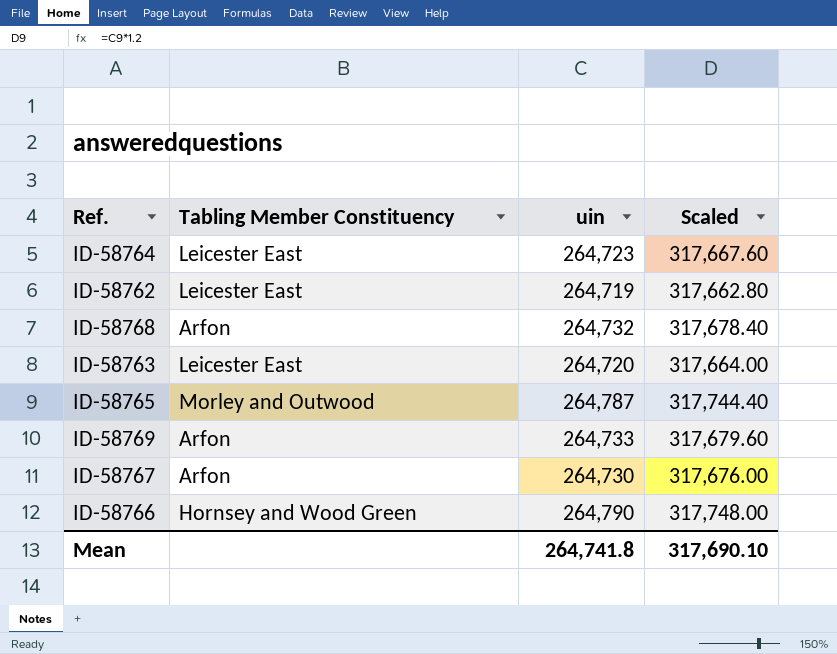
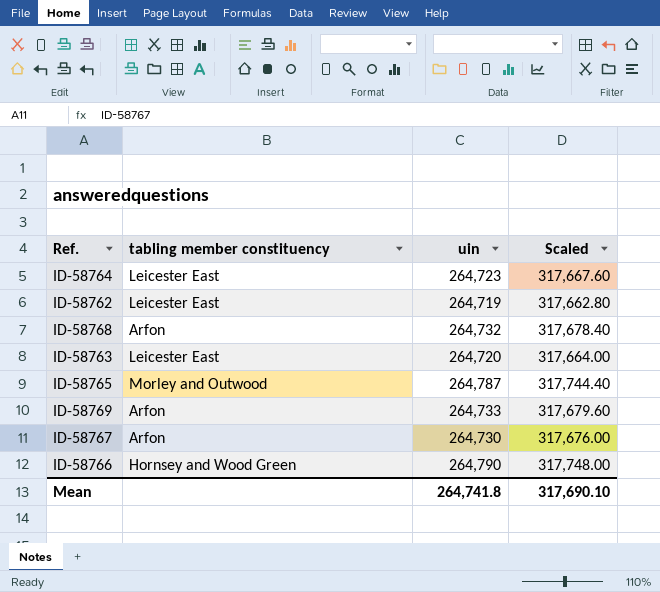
column name: Tabling Member Constituency -> tabling member constituency

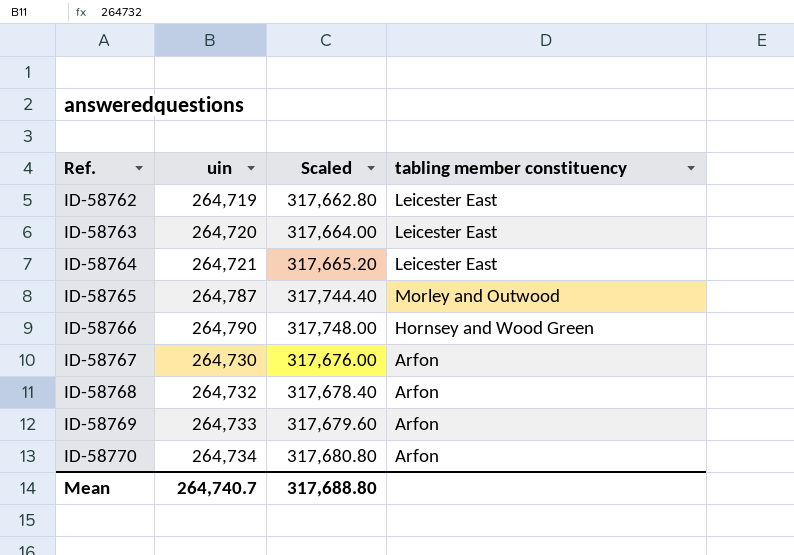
row order: none -> Ref. ascending
column tabling member constituency | position: 2 -> 4
ID-58764 | uin: 264,723 -> 264,721
ID-58764 | Scaled: 317,667.60 -> 317,665.20
row ID-58770: none -> 264,734 | 317,680.80 | Arfon
Mean | uin: 264,741.8 -> 264,740.7
Mean | Scaled: 317,690.10 -> 317,688.80

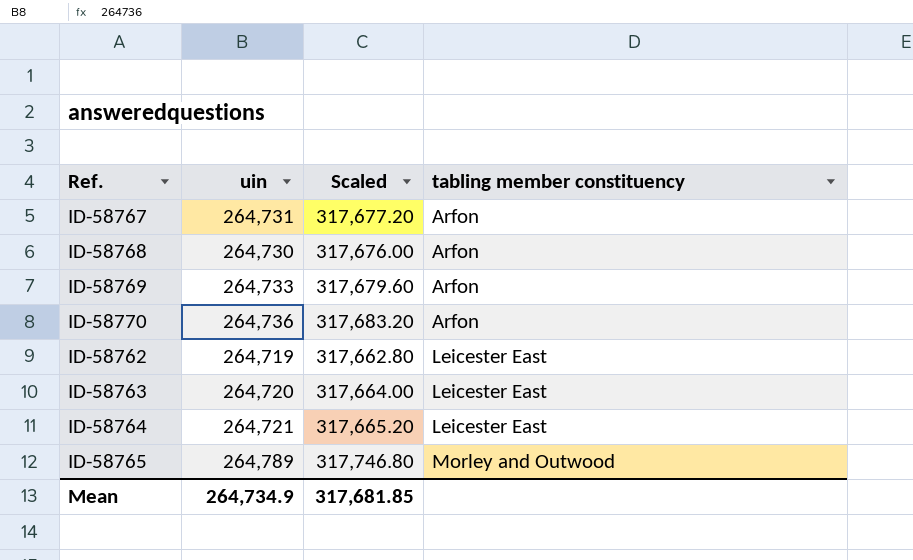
row order: Ref. ascending -> tabling member constituency ascending
row ID-58766: 264,790 | 317,748.00 | Hornsey and Wood Green -> none
ID-58767 | uin: 264,730 -> 264,731
ID-58767 | Scaled: 317,676.00 -> 317,677.20
ID-58768 | uin: 264,732 -> 264,730
ID-58768 | Scaled: 317,678.40 -> 317,676.00
ID-58770 | uin: 264,734 -> 264,736
ID-58770 | Scaled: 317,680.80 -> 317,683.20
ID-58765 | uin: 264,787 -> 264,789
ID-58765 | Scaled: 317,744.40 -> 317,746.80
Mean | uin: 264,740.7 -> 264,734.9
Mean | Scaled: 317,688.80 -> 317,681.85

